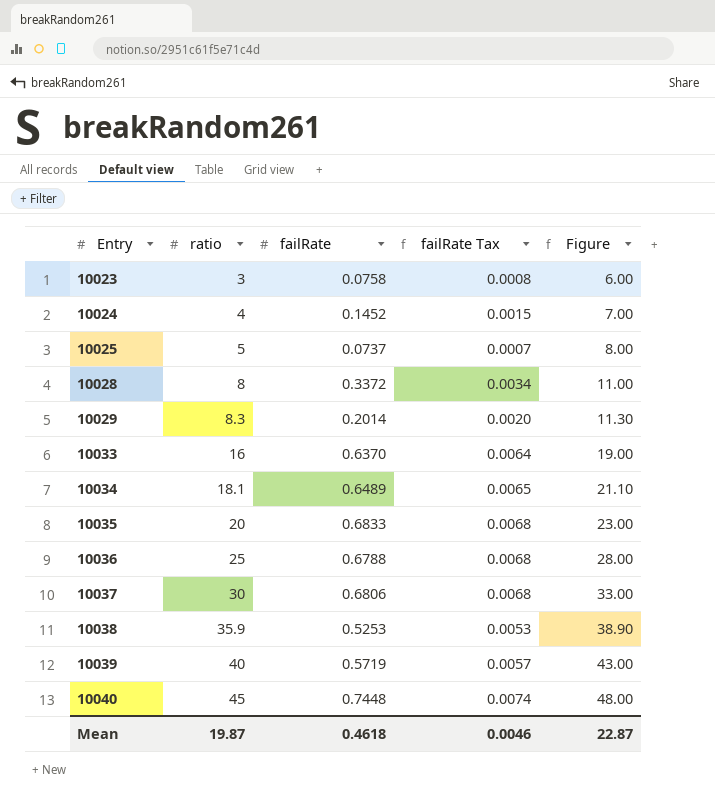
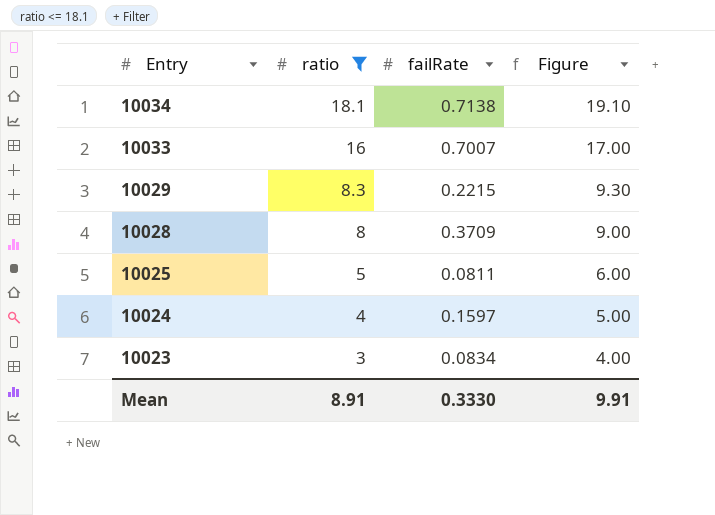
filter: none -> ratio <= 18.1
row order: Entry ascending -> Entry descending
column failRate Tax | formula: [failRate] * 0.01 -> none
column Figure | formula: [ratio] + 3 -> [ratio] + 1
10034 | failRate: 0.6489 -> 0.7138
10033 | failRate: 0.6370 -> 0.7007
10029 | failRate: 0.2014 -> 0.2215
10028 | failRate: 0.3372 -> 0.3709
10025 | failRate: 0.0737 -> 0.0811
10024 | failRate: 0.1452 -> 0.1597
10023 | failRate: 0.0758 -> 0.0834
Mean | ratio: 19.87 -> 8.91
Mean | failRate: 0.4618 -> 0.3330
Mean | Figure: 22.87 -> 9.91

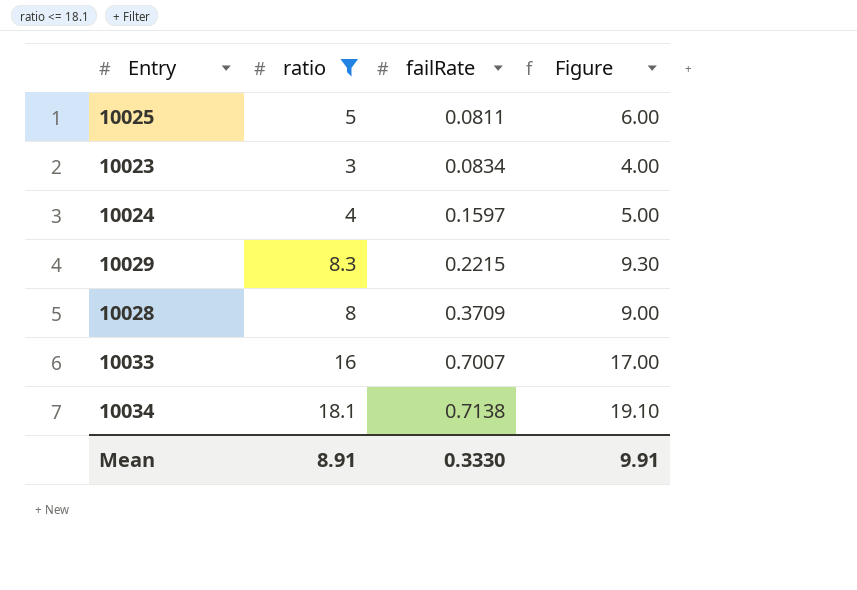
row order: Entry descending -> failRate ascending

